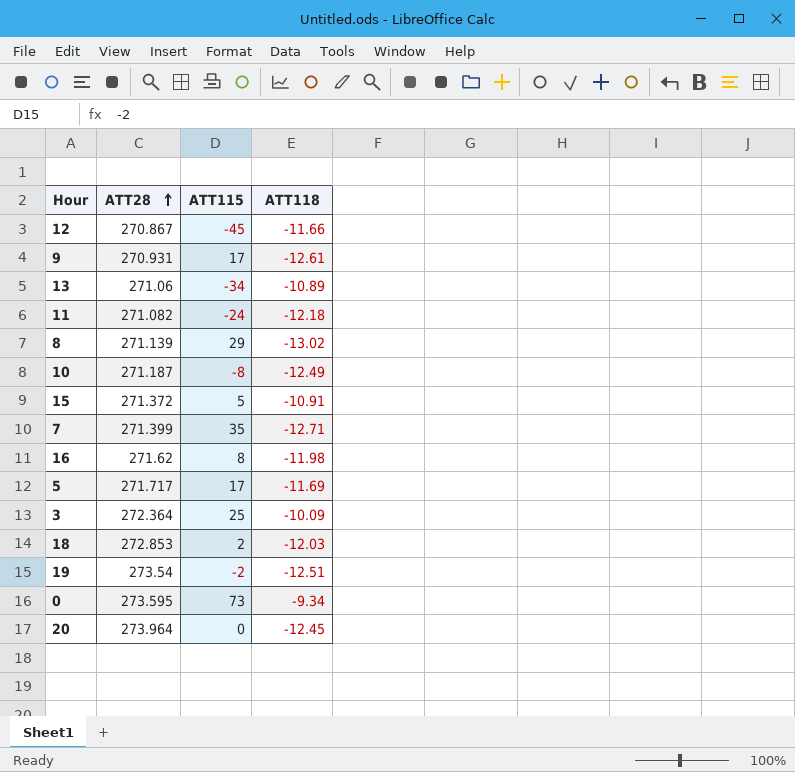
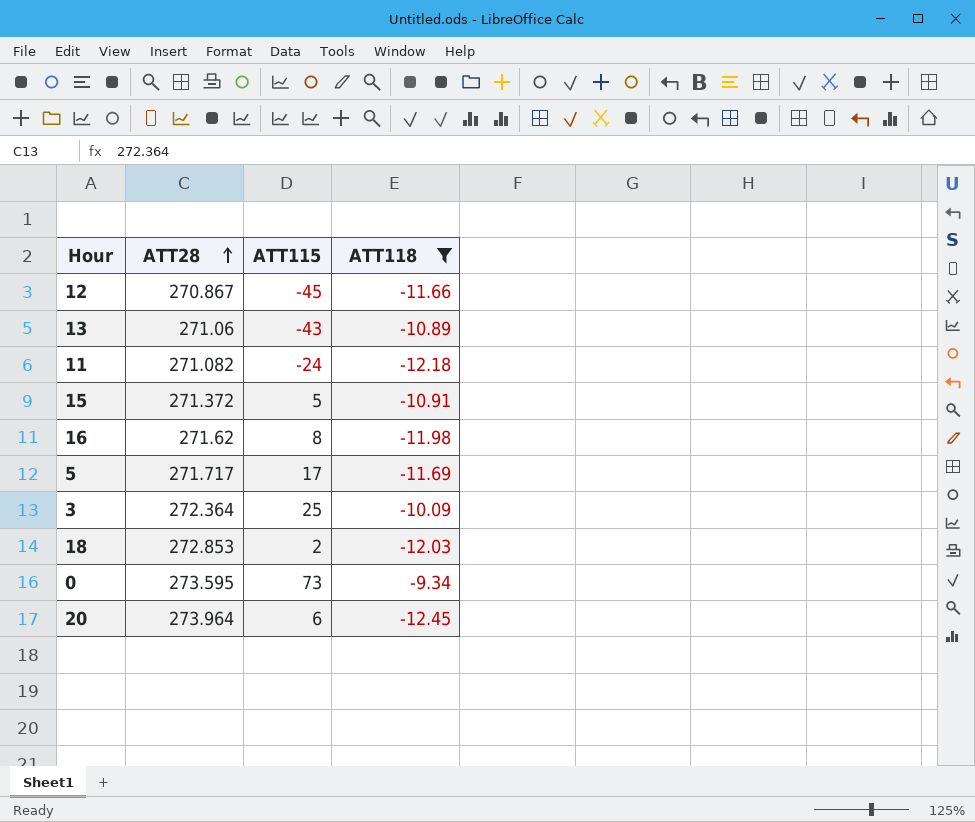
filter: none -> ATT118 >= -12.45
13 | ATT115: -34 -> -43
20 | ATT115: 0 -> 6

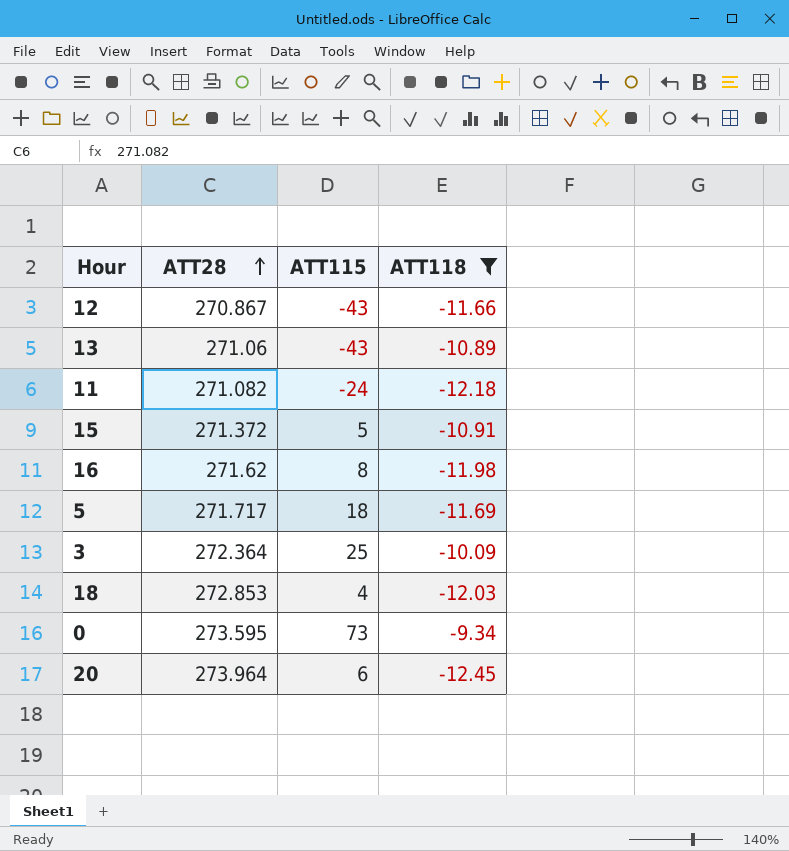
12 | ATT115: -45 -> -43
5 | ATT115: 17 -> 18
18 | ATT115: 2 -> 4

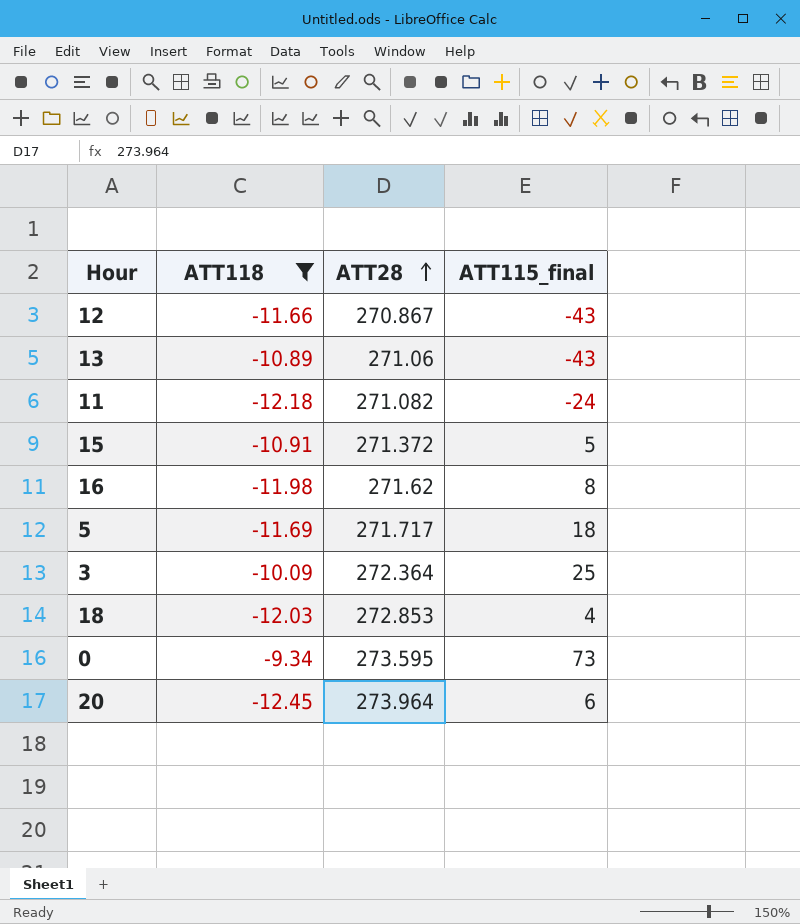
column ATT118 | position: 4 -> 2
column name: ATT115 -> ATT115_final

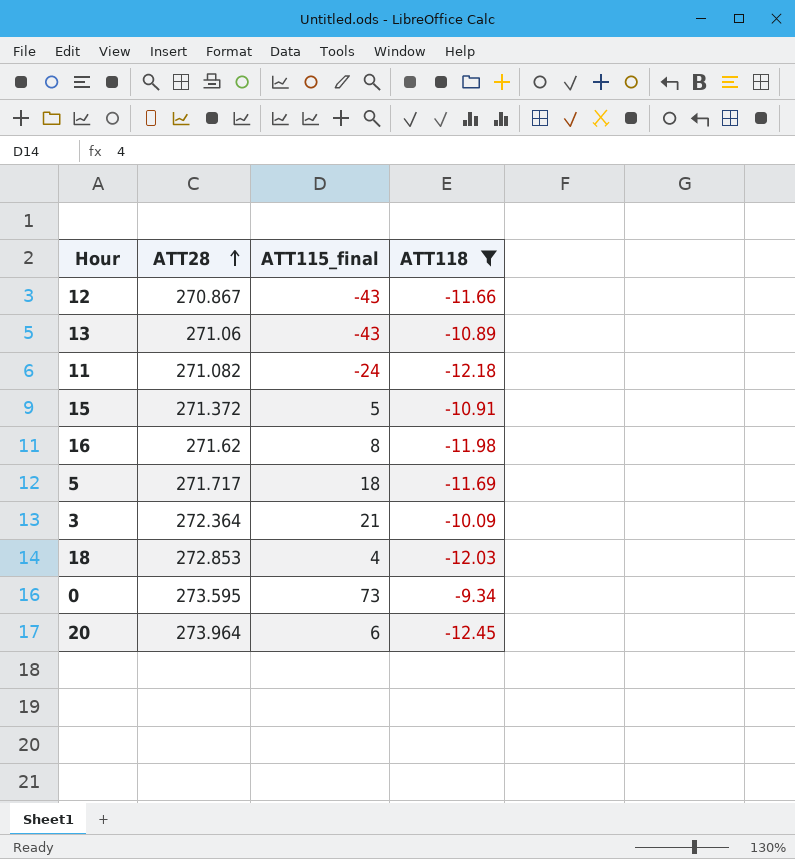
column ATT118 | position: 2 -> 4
3 | ATT115_final: 25 -> 21

